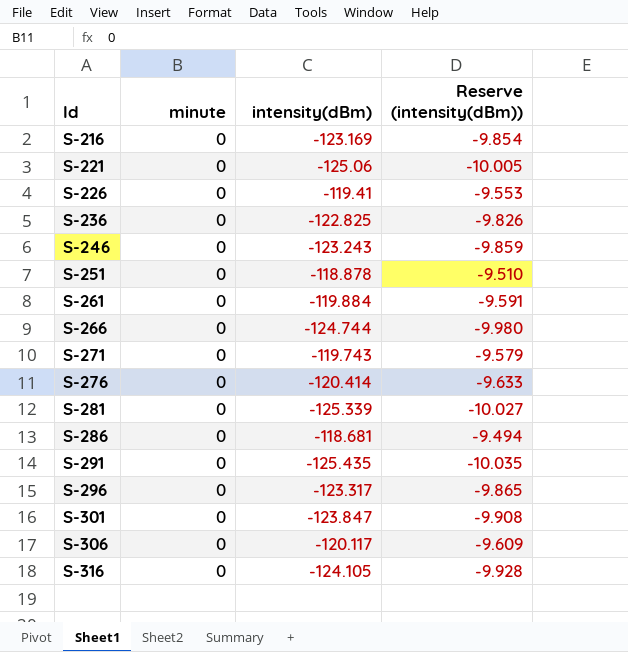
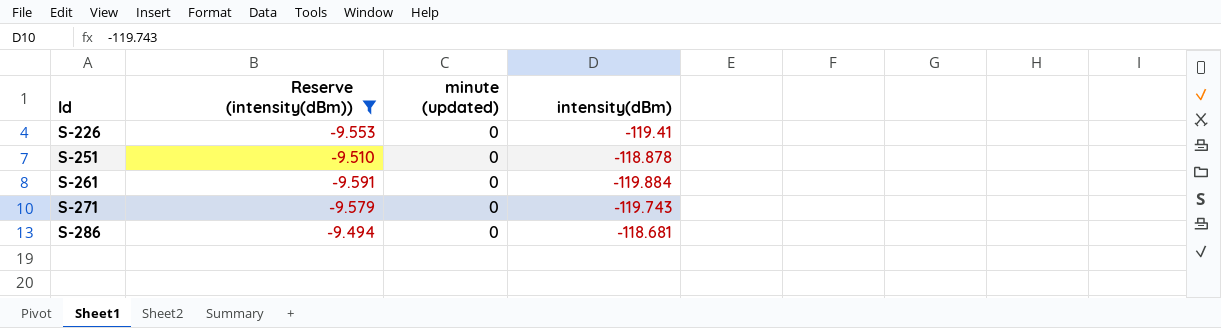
filter: none -> Reserve (intensity(dBm)) >= -9.591
column Reserve (intensity(dBm)) | position: 4 -> 2
column name: minute -> minute (updated)

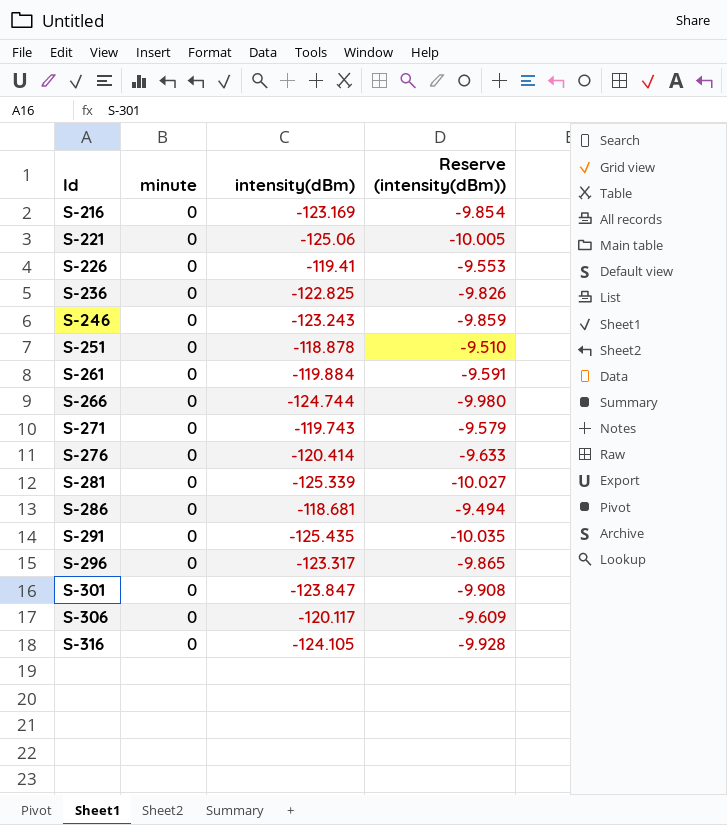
filter: Reserve (intensity(dBm)) >= -9.591 -> none
column name: minute (updated) -> minute
column Reserve (intensity(dBm)) | position: 2 -> 4

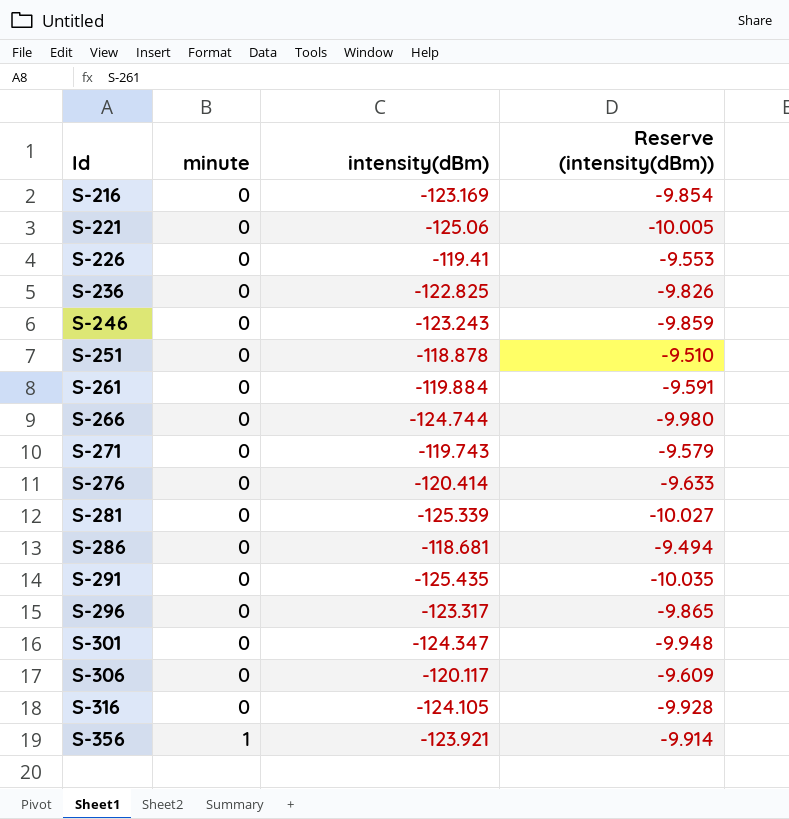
S-301 | intensity(dBm): -123.847 -> -124.347
S-301 | Reserve (intensity(dBm)): -9.908 -> -9.948
row S-356: none -> 1 | -123.921 | -9.914

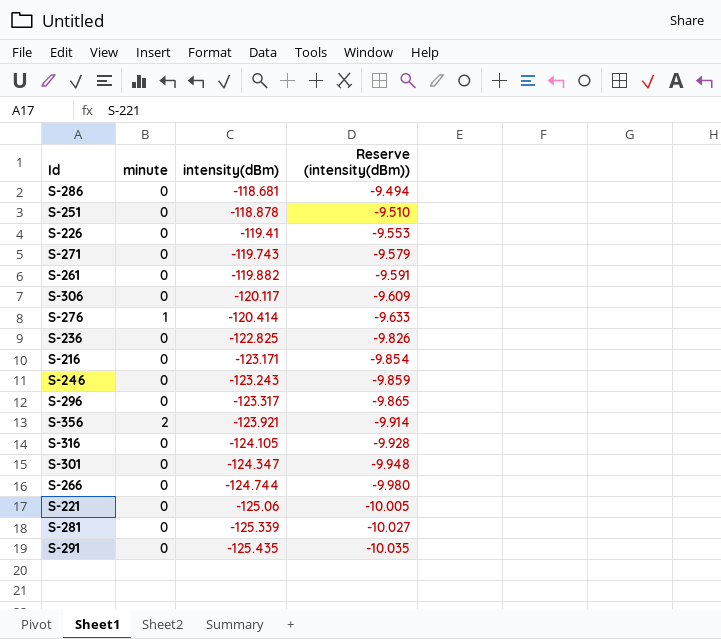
row order: Id ascending -> intensity(dBm) descending
S-261 | intensity(dBm): -119.884 -> -119.882
S-276 | minute: 0 -> 1
S-216 | intensity(dBm): -123.169 -> -123.171
S-356 | minute: 1 -> 2

